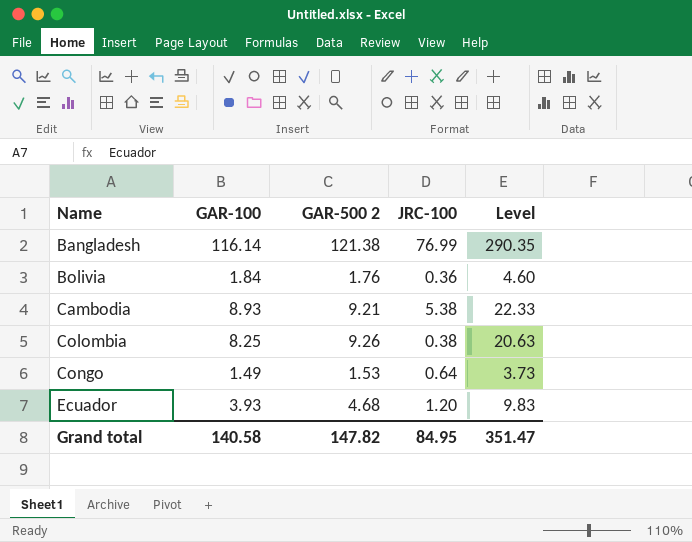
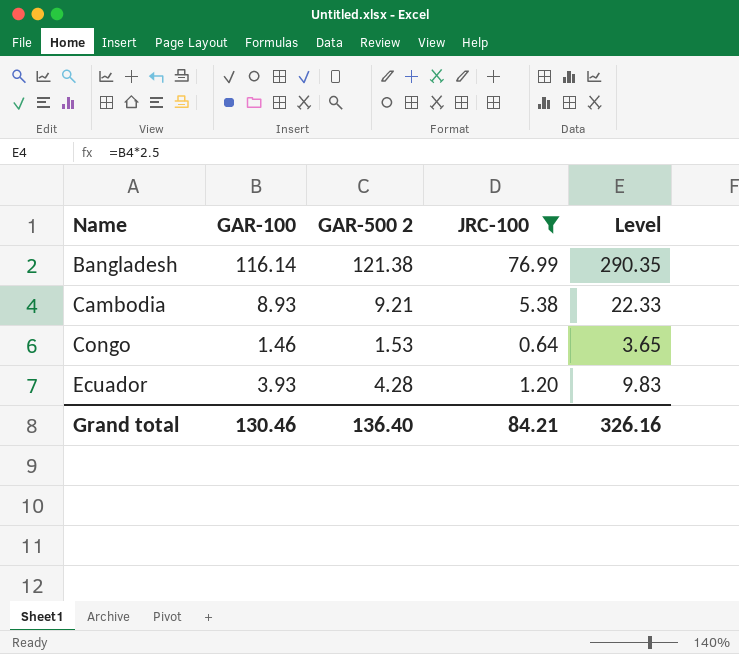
filter: none -> JRC-100 >= 0.64
Congo | GAR-100: 1.49 -> 1.46
Congo | Level: 3.73 -> 3.65
Ecuador | GAR-500 2: 4.68 -> 4.28
Grand total | GAR-100: 140.58 -> 130.46
Grand total | GAR-500 2: 147.82 -> 136.40
Grand total | JRC-100: 84.95 -> 84.21
Grand total | Level: 351.47 -> 326.16

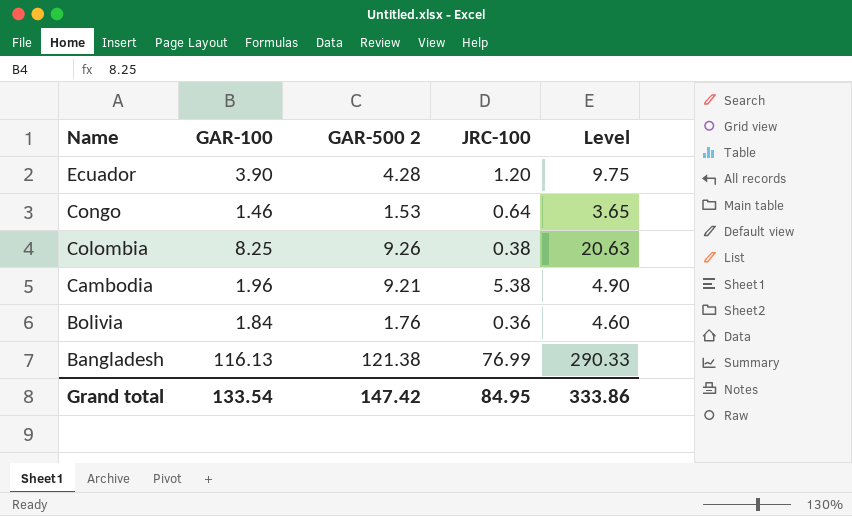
filter: JRC-100 >= 0.64 -> none
row order: Name ascending -> Name descending
Ecuador | GAR-100: 3.93 -> 3.90
Ecuador | Level: 9.83 -> 9.75
Cambodia | GAR-100: 8.93 -> 1.96
Cambodia | Level: 22.33 -> 4.90
Bangladesh | GAR-100: 116.14 -> 116.13
Bangladesh | Level: 290.35 -> 290.33
Grand total | GAR-100: 130.46 -> 133.54
Grand total | GAR-500 2: 136.40 -> 147.42
Grand total | JRC-100: 84.21 -> 84.95
Grand total | Level: 326.16 -> 333.86

